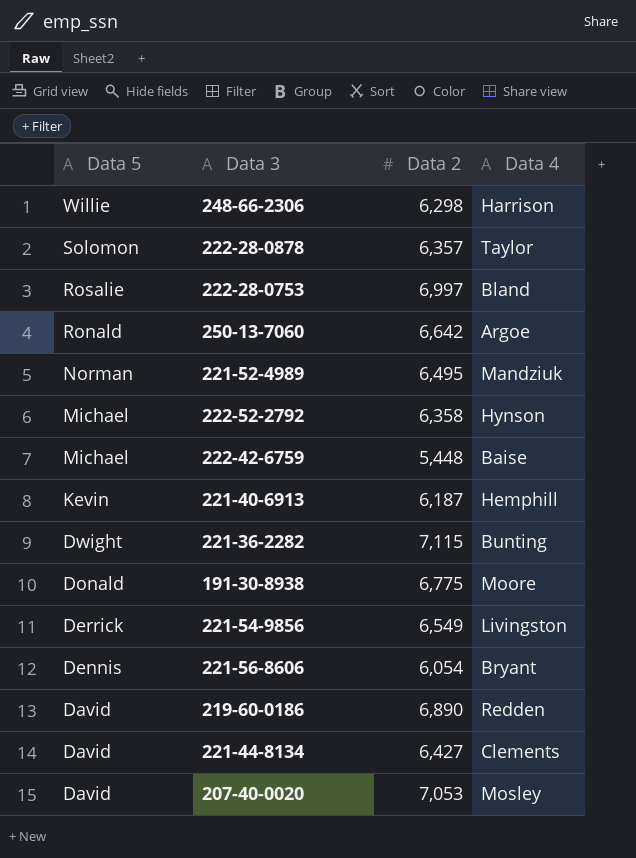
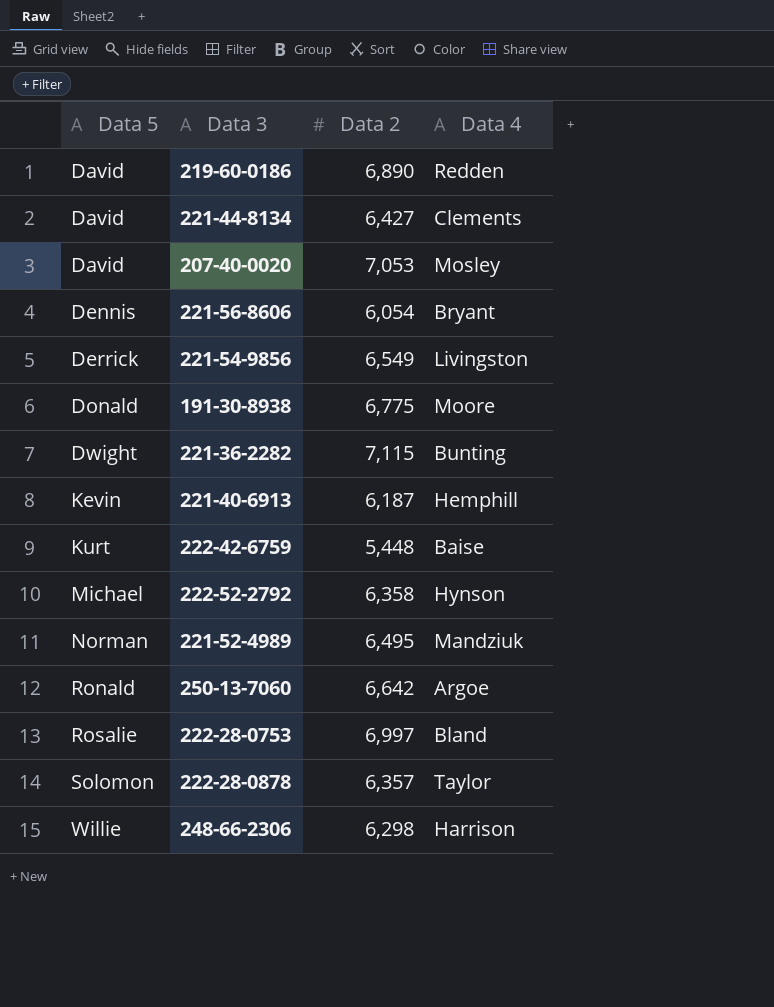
row order: Data 5 descending -> Data 5 ascending
222-42-6759 | Data 5: Michael -> Kurt

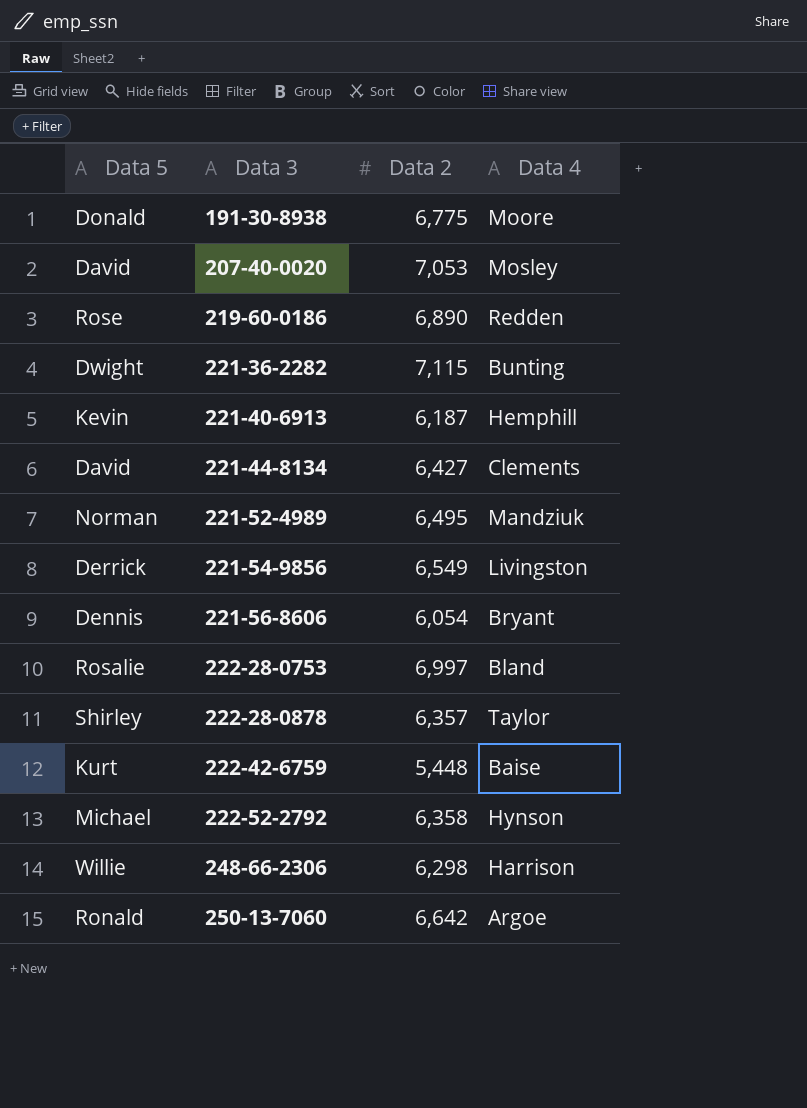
row order: Data 5 ascending -> Data 3 ascending
219-60-0186 | Data 5: David -> Rose
222-28-0878 | Data 5: Solomon -> Shirley

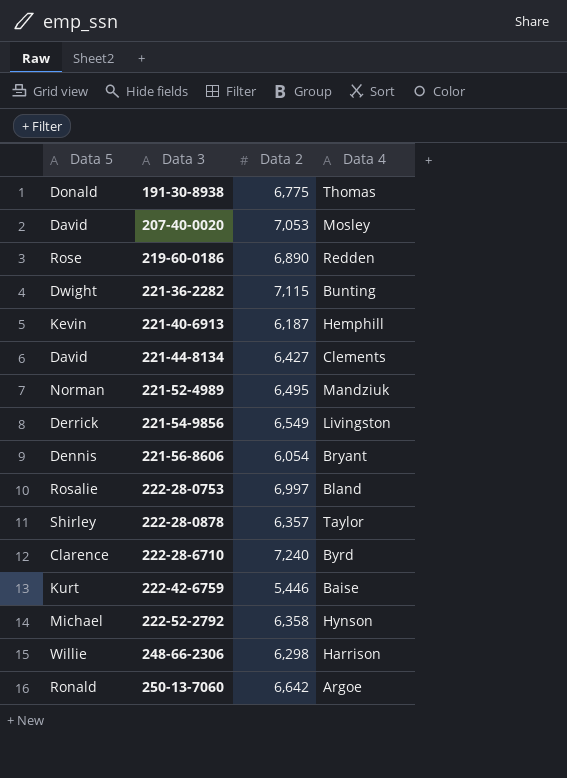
191-30-8938 | Data 4: Moore -> Thomas
row 222-28-6710: none -> Clarence | 7,240 | Byrd
222-42-6759 | Data 2: 5,448 -> 5,446

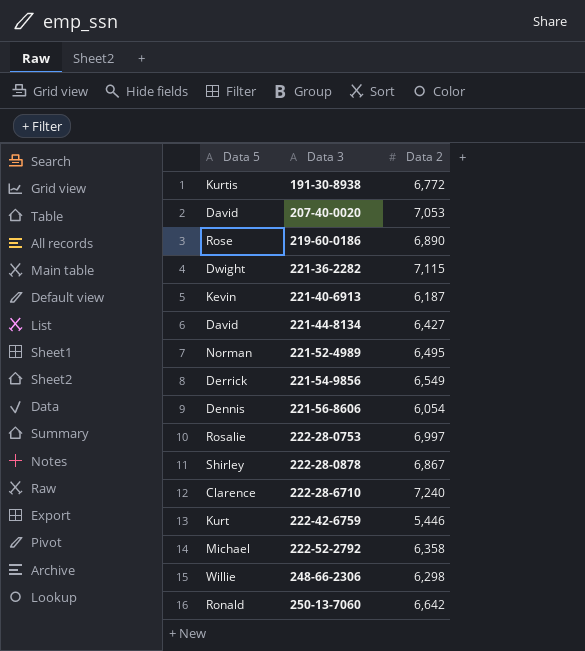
column Data 4 | position: 4 -> none
191-30-8938 | Data 5: Donald -> Kurtis
191-30-8938 | Data 2: 6,775 -> 6,772
222-28-0878 | Data 2: 6,357 -> 6,867

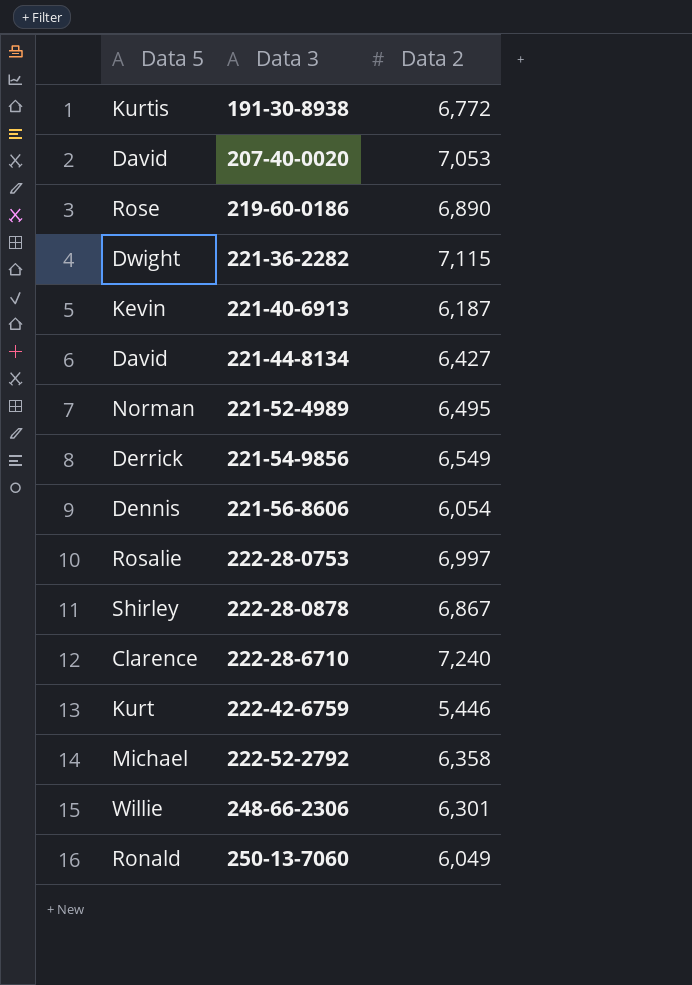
248-66-2306 | Data 2: 6,298 -> 6,301
250-13-7060 | Data 2: 6,642 -> 6,049

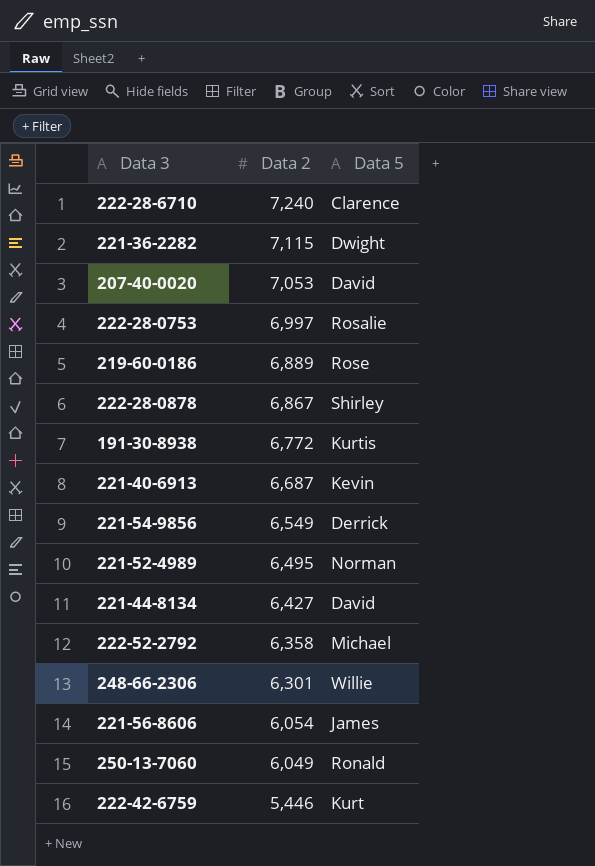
row order: Data 3 ascending -> Data 2 descending
column Data 5 | position: 1 -> 3
219-60-0186 | Data 2: 6,890 -> 6,889
221-40-6913 | Data 2: 6,187 -> 6,687
221-56-8606 | Data 5: Dennis -> James

